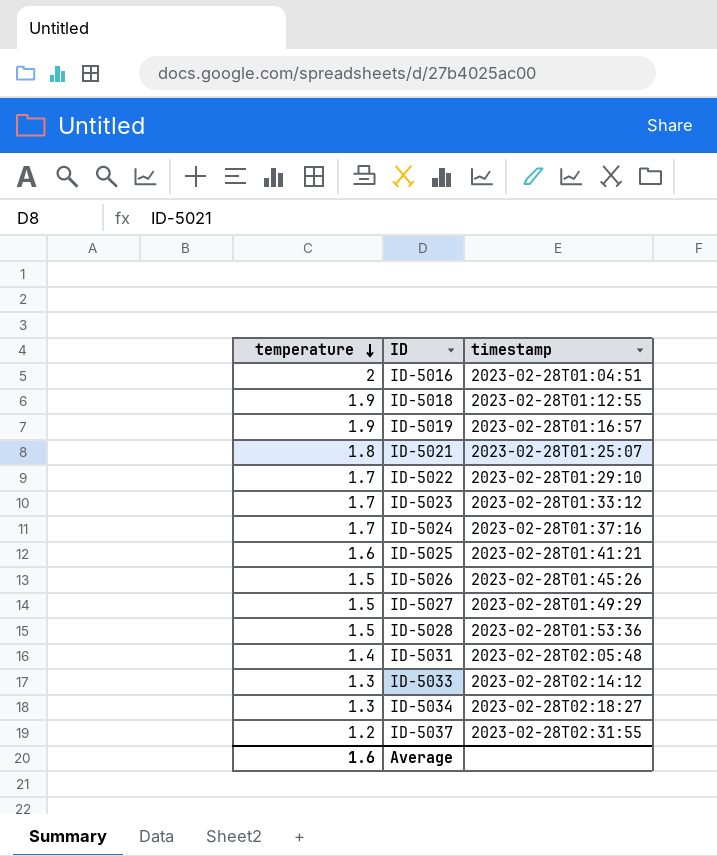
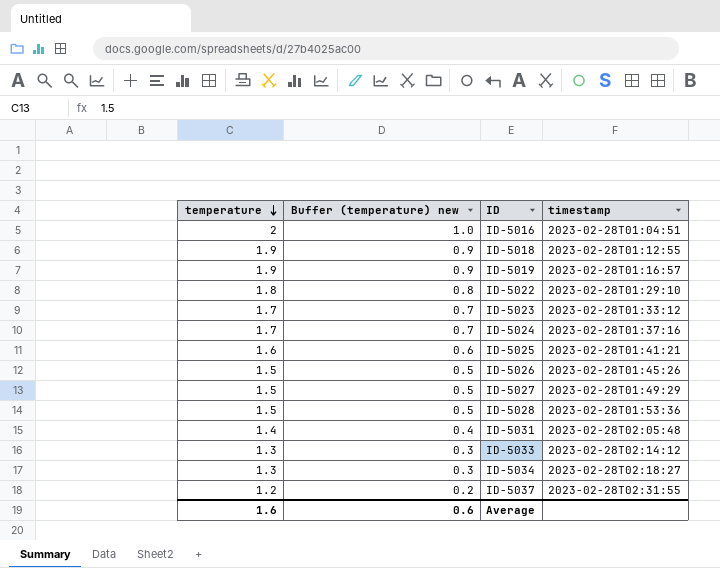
column Buffer (temperature) new | formula: none -> [temperature] - 1
row ID-5021: 1.8 | 2023-02-28T01:25:07 -> none
ID-5022 | temperature: 1.7 -> 1.8

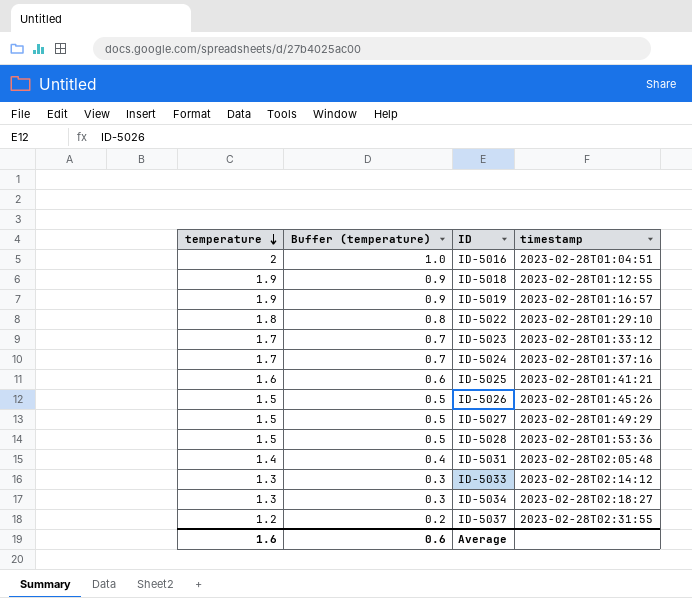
column name: Buffer (temperature) new -> Buffer (temperature)

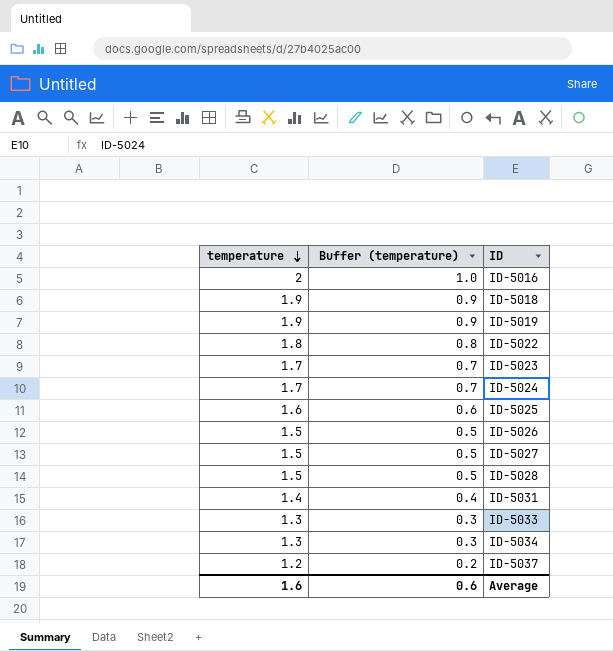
column timestamp | position: 4 -> none

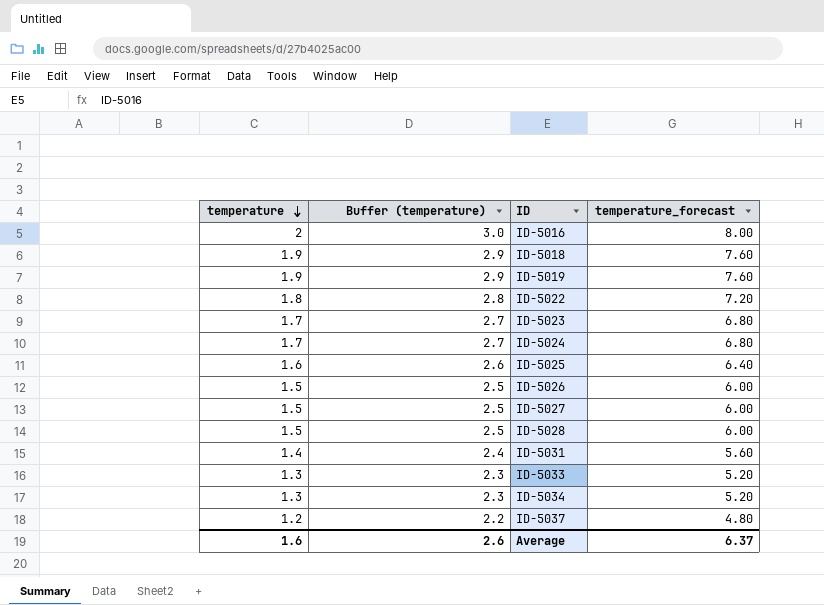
column Buffer (temperature) | formula: [temperature] - 1 -> [temperature] + 1
column temperature_forecast | formula: none -> [temperature] * 4
Average | Buffer (temperature): 0.6 -> 2.6

